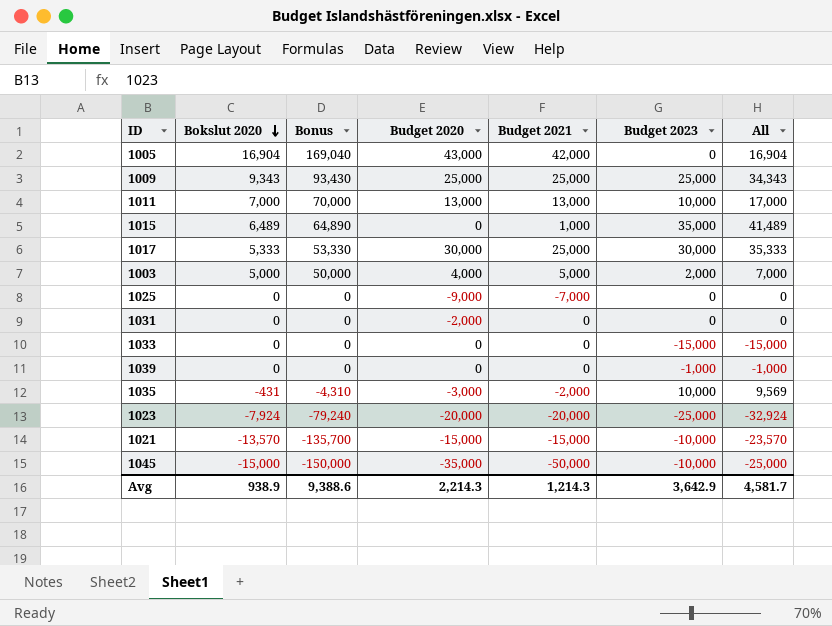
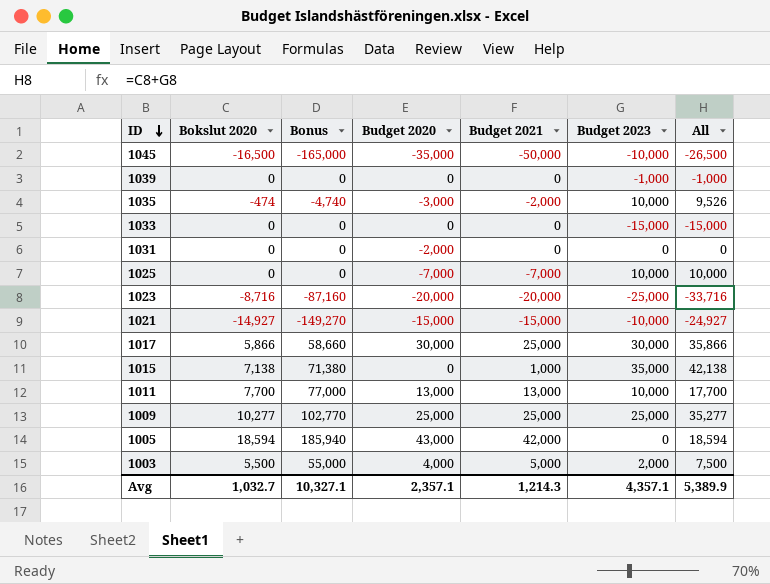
row order: Bokslut 2020 descending -> ID descending
1045 | Bokslut 2020: -15,000 -> -16,500
1045 | Bonus: -150,000 -> -165,000
1045 | All: -25,000 -> -26,500
1035 | Bokslut 2020: -431 -> -474
1035 | Bonus: -4,310 -> -4,740
1035 | All: 9,569 -> 9,526
1025 | Budget 2020: -9,000 -> -7,000
1025 | Budget 2023: 0 -> 10,000
1025 | All: 0 -> 10,000
1023 | Bokslut 2020: -7,924 -> -8,716
1023 | Bonus: -79,240 -> -87,160
1023 | All: -32,924 -> -33,716
1021 | Bokslut 2020: -13,570 -> -14,927
1021 | Bonus: -135,700 -> -149,270
1021 | All: -23,570 -> -24,927
1017 | Bokslut 2020: 5,333 -> 5,866
1017 | Bonus: 53,330 -> 58,660
1017 | All: 35,333 -> 35,866
1015 | Bokslut 2020: 6,489 -> 7,138
1015 | Bonus: 64,890 -> 71,380
1015 | All: 41,489 -> 42,138
1011 | Bokslut 2020: 7,000 -> 7,700
1011 | Bonus: 70,000 -> 77,000
1011 | All: 17,000 -> 17,700
1009 | Bokslut 2020: 9,343 -> 10,277
1009 | Bonus: 93,430 -> 102,770
1009 | All: 34,343 -> 35,277
1005 | Bokslut 2020: 16,904 -> 18,594
1005 | Bonus: 169,040 -> 185,940
1005 | All: 16,904 -> 18,594
1003 | Bokslut 2020: 5,000 -> 5,500
1003 | Bonus: 50,000 -> 55,000
1003 | All: 7,000 -> 7,500
Avg | Bokslut 2020: 938.9 -> 1,032.7
Avg | Bonus: 9,388.6 -> 10,327.1
Avg | Budget 2020: 2,214.3 -> 2,357.1
Avg | Budget 2023: 3,642.9 -> 4,357.1
Avg | All: 4,581.7 -> 5,389.9

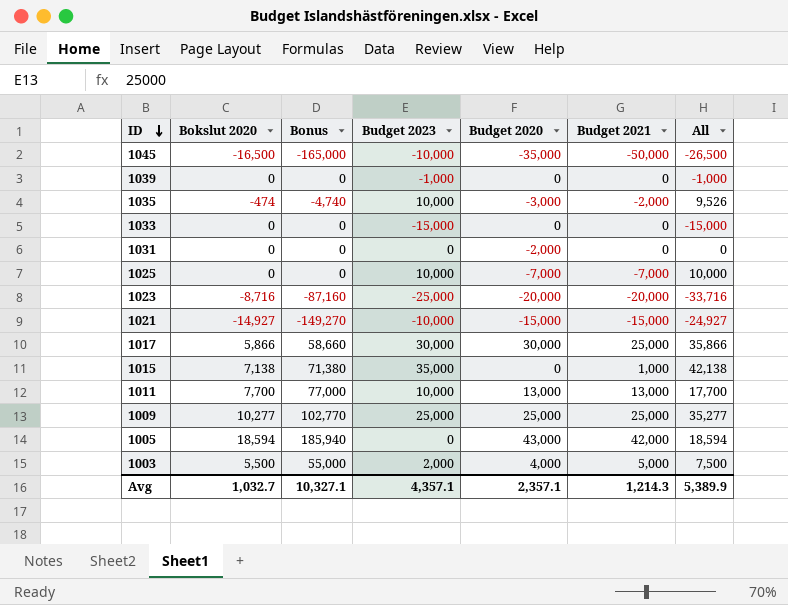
column Budget 2023 | position: 6 -> 4

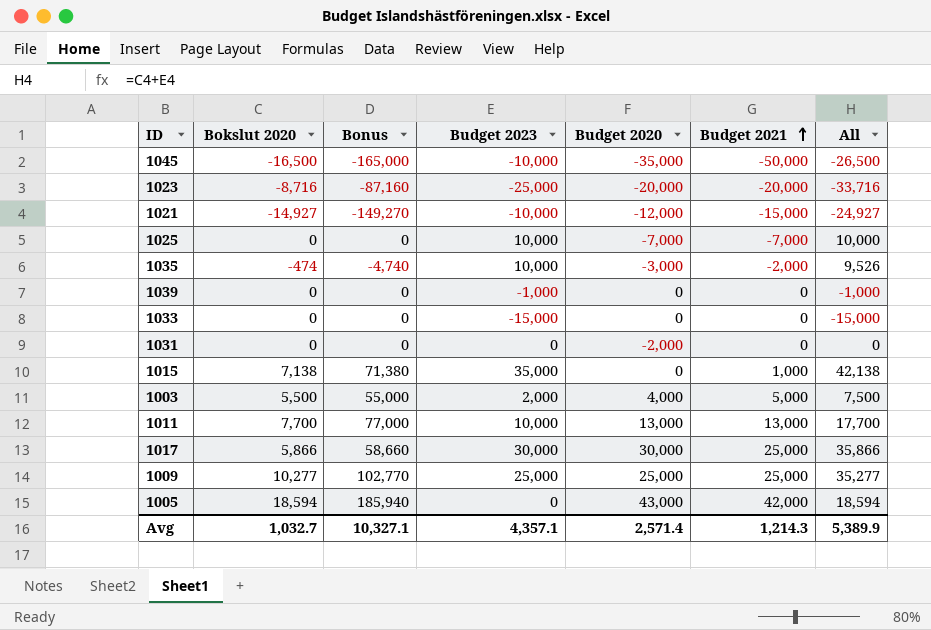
row order: ID descending -> Budget 2021 ascending
1021 | Budget 2020: -15,000 -> -12,000
Avg | Budget 2020: 2,357.1 -> 2,571.4

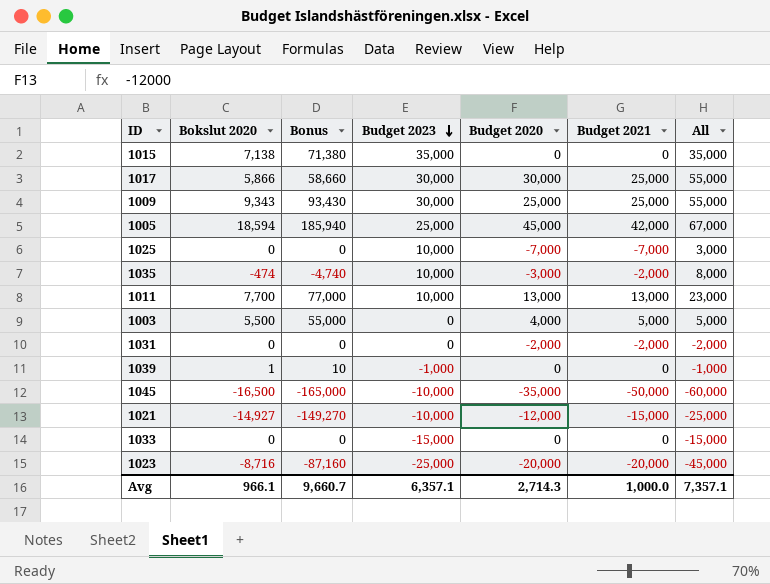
row order: Budget 2021 ascending -> Budget 2023 descending
column All | formula: [Bokslut 2020] + [Budget 2023] -> [Budget 2023] + [Budget 2021]
1015 | Budget 2021: 1,000 -> 0
1009 | Bokslut 2020: 10,277 -> 9,343
1009 | Bonus: 102,770 -> 93,430
1009 | Budget 2023: 25,000 -> 30,000
1005 | Budget 2023: 0 -> 25,000
1005 | Budget 2020: 43,000 -> 45,000
1003 | Budget 2023: 2,000 -> 0
1031 | Budget 2021: 0 -> -2,000
1039 | Bokslut 2020: 0 -> 1
1039 | Bonus: 0 -> 10
Avg | Bokslut 2020: 1,032.7 -> 966.1
Avg | Bonus: 10,327.1 -> 9,660.7
Avg | Budget 2023: 4,357.1 -> 6,357.1
Avg | Budget 2020: 2,571.4 -> 2,714.3
Avg | Budget 2021: 1,214.3 -> 1,000.0
Avg | All: 5,389.9 -> 7,357.1

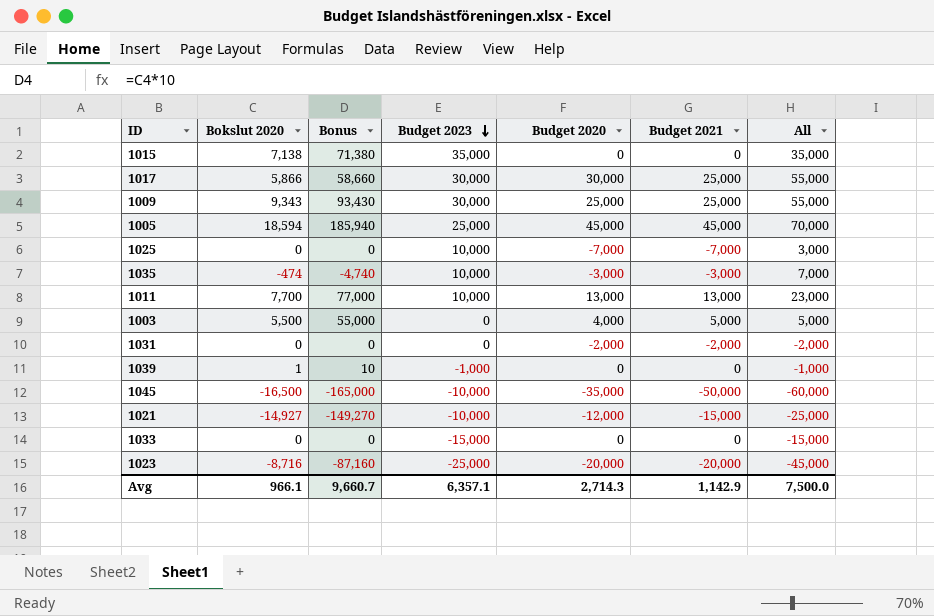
1005 | Budget 2021: 42,000 -> 45,000
1005 | All: 67,000 -> 70,000
1035 | Budget 2021: -2,000 -> -3,000
1035 | All: 8,000 -> 7,000
Avg | Budget 2021: 1,000.0 -> 1,142.9
Avg | All: 7,357.1 -> 7,500.0

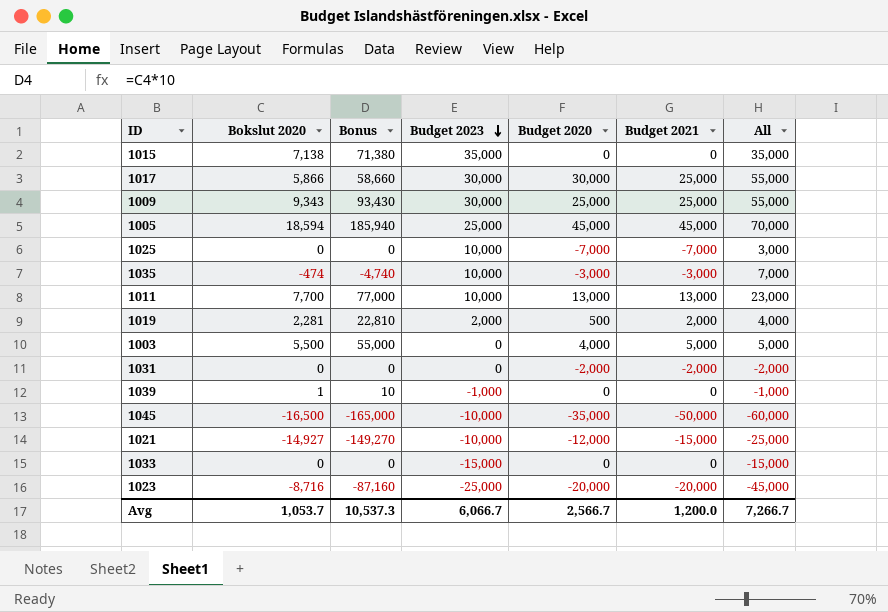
row 1019: none -> 2,281 | 22,810 | 2,000 | 500 | 2,000 | 4,000
Avg | Bokslut 2020: 966.1 -> 1,053.7
Avg | Bonus: 9,660.7 -> 10,537.3
Avg | Budget 2023: 6,357.1 -> 6,066.7
Avg | Budget 2020: 2,714.3 -> 2,566.7
Avg | Budget 2021: 1,142.9 -> 1,200.0
Avg | All: 7,500.0 -> 7,266.7

